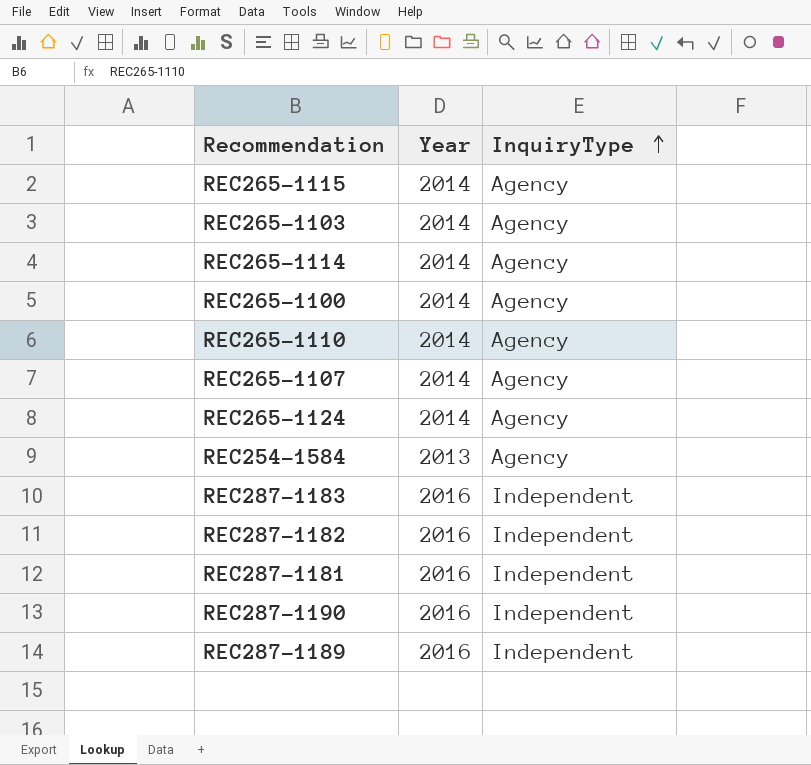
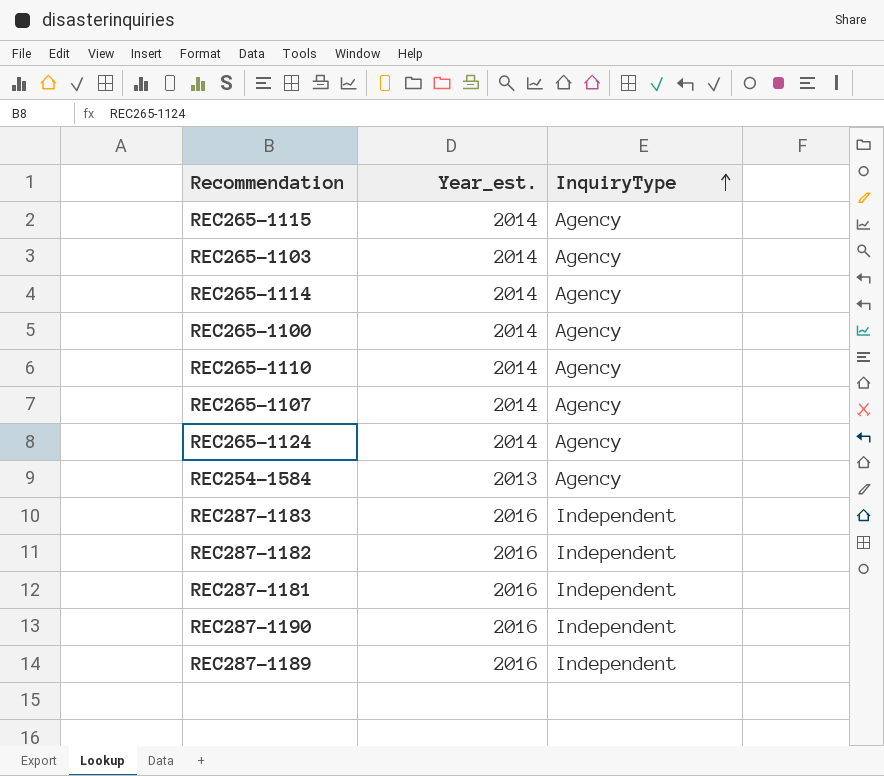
column name: Year -> Year_est.

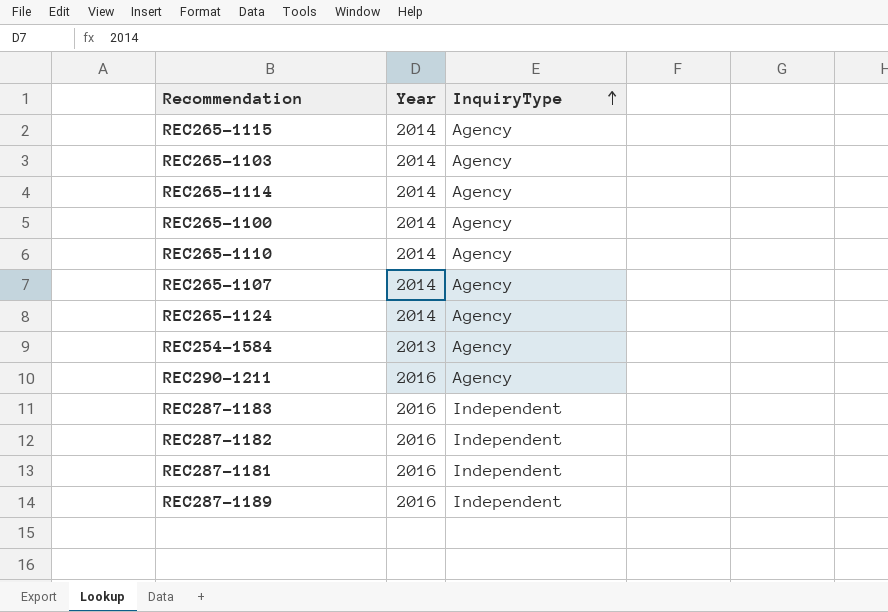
column name: Year_est. -> Year
row REC287-1190: 2016 | Independent -> none
row REC290-1211: none -> 2016 | Agency

